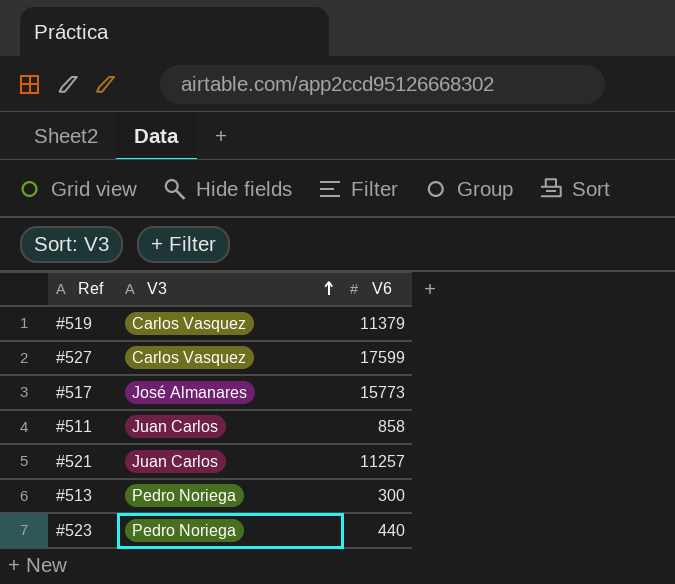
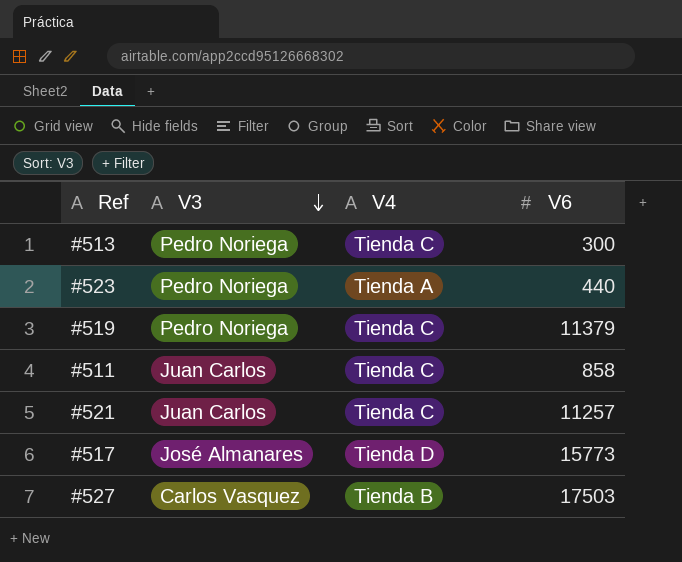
row order: V3 ascending -> V3 descending
column V4 | position: none -> 3
#519 | V3: Carlos Vasquez -> Pedro Noriega
#527 | V6: 17599 -> 17503

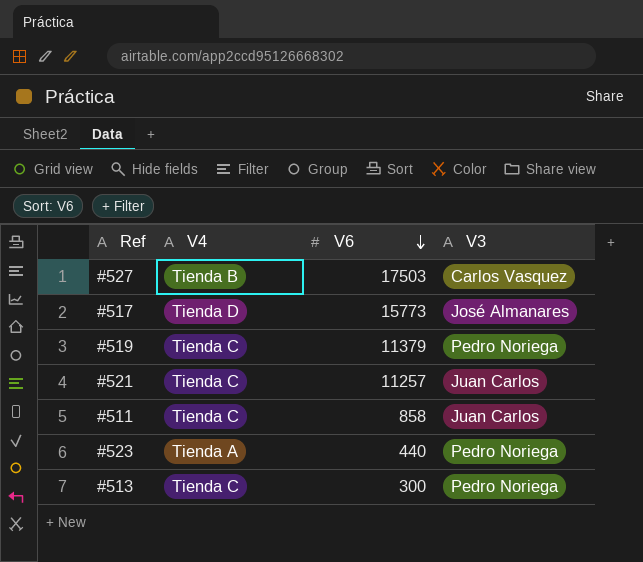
row order: V3 descending -> V6 descending
column V3 | position: 2 -> 4

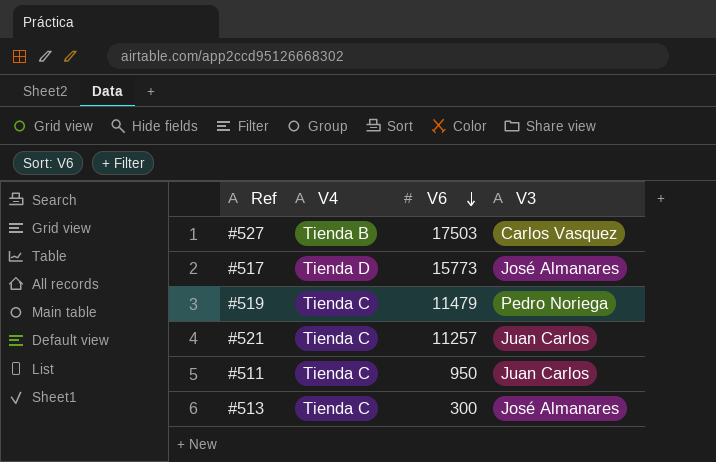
row #523: Tienda A | 440 | Pedro Noriega -> none
#519 | V6: 11379 -> 11479
#511 | V6: 858 -> 950
#513 | V3: Pedro Noriega -> José Almanares

